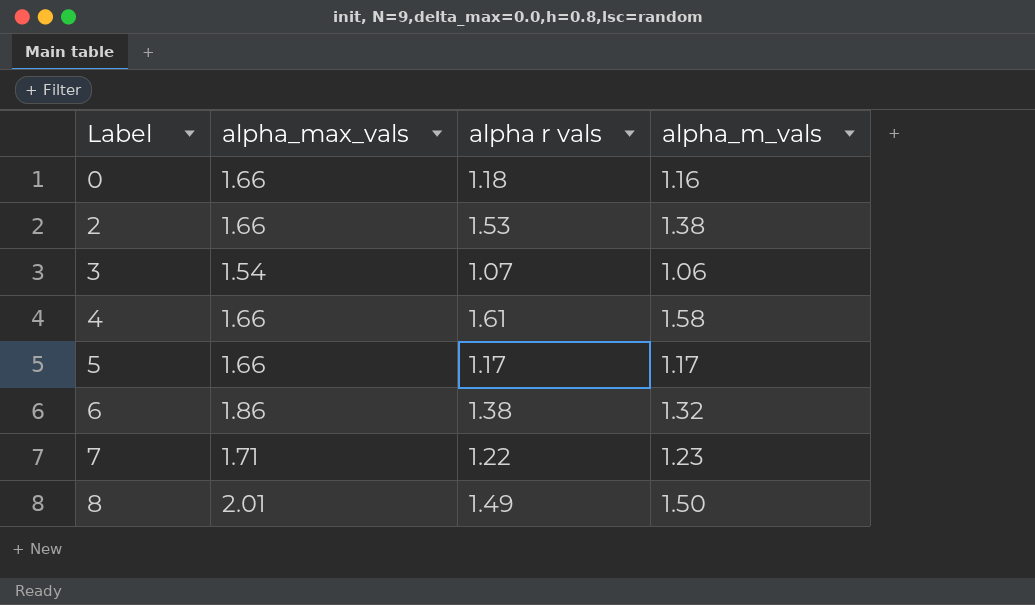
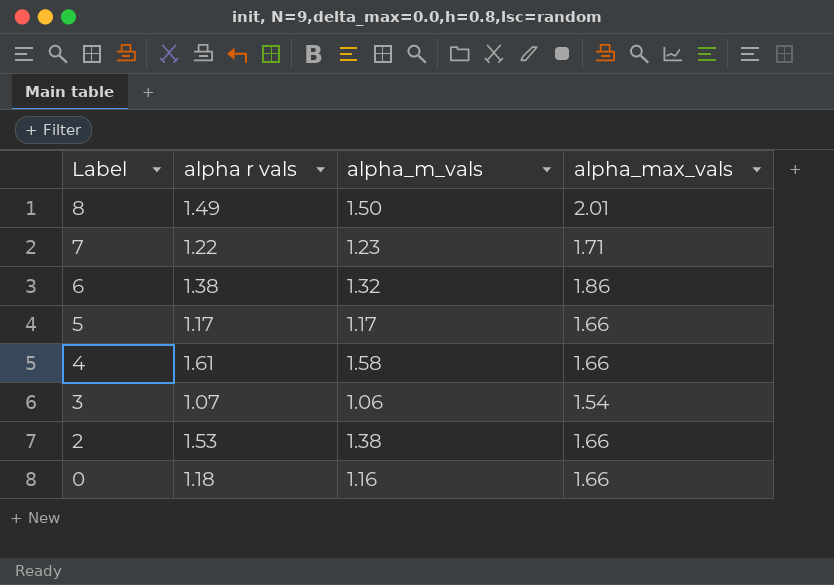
row order: Label ascending -> Label descending
column alpha_max_vals | position: 2 -> 4

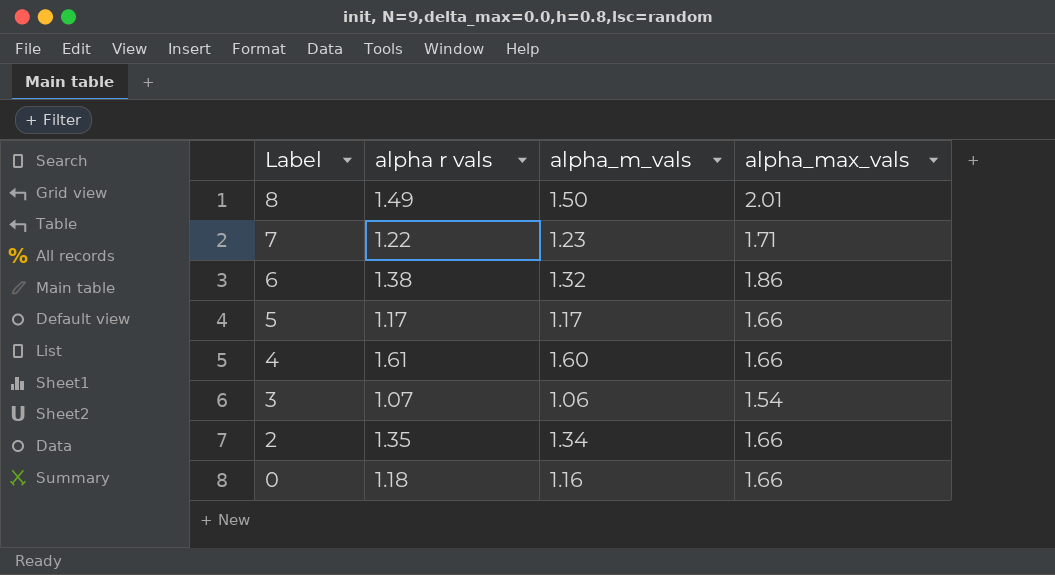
4 | alpha_m_vals: 1.58 -> 1.60
2 | alpha r vals: 1.53 -> 1.35
2 | alpha_m_vals: 1.38 -> 1.34

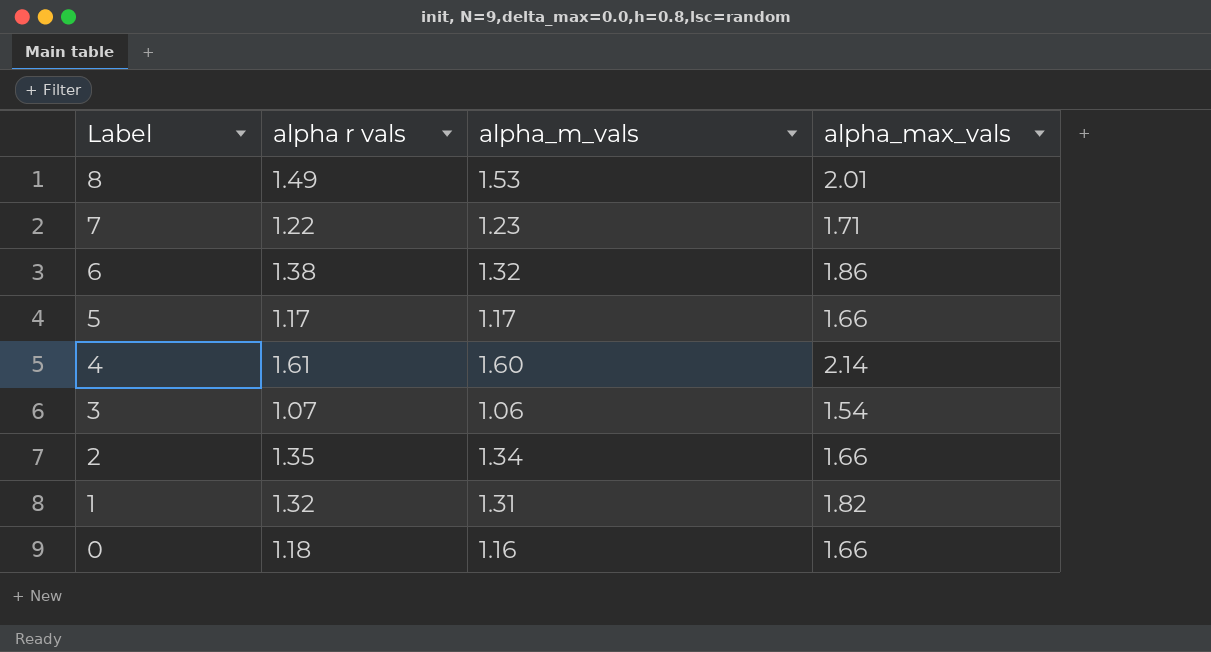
8 | alpha_m_vals: 1.50 -> 1.53
4 | alpha_max_vals: 1.66 -> 2.14
row 1: none -> 1.32 | 1.31 | 1.82

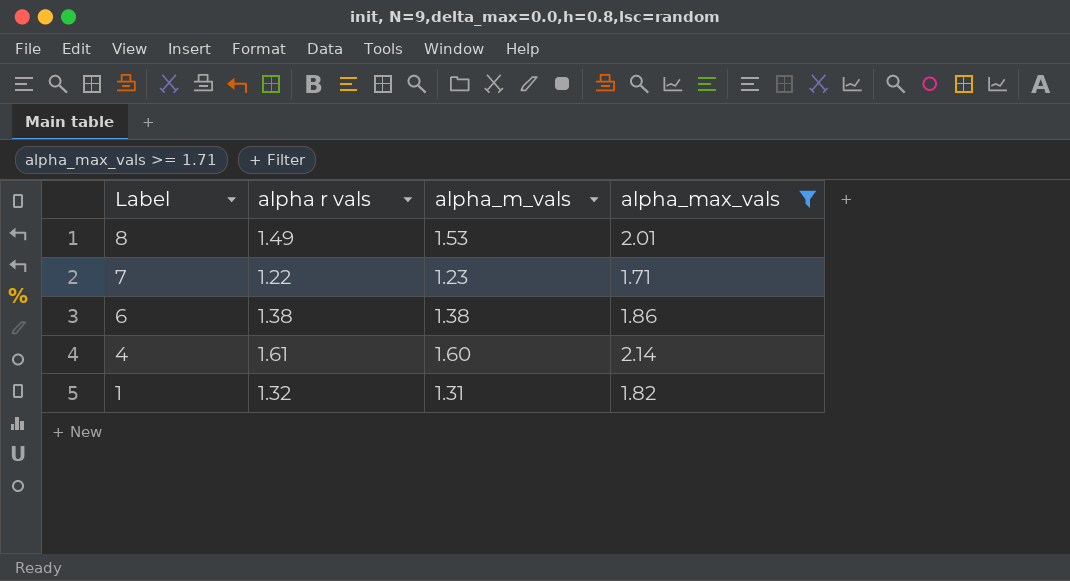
filter: none -> alpha_max_vals >= 1.71
6 | alpha_m_vals: 1.32 -> 1.38

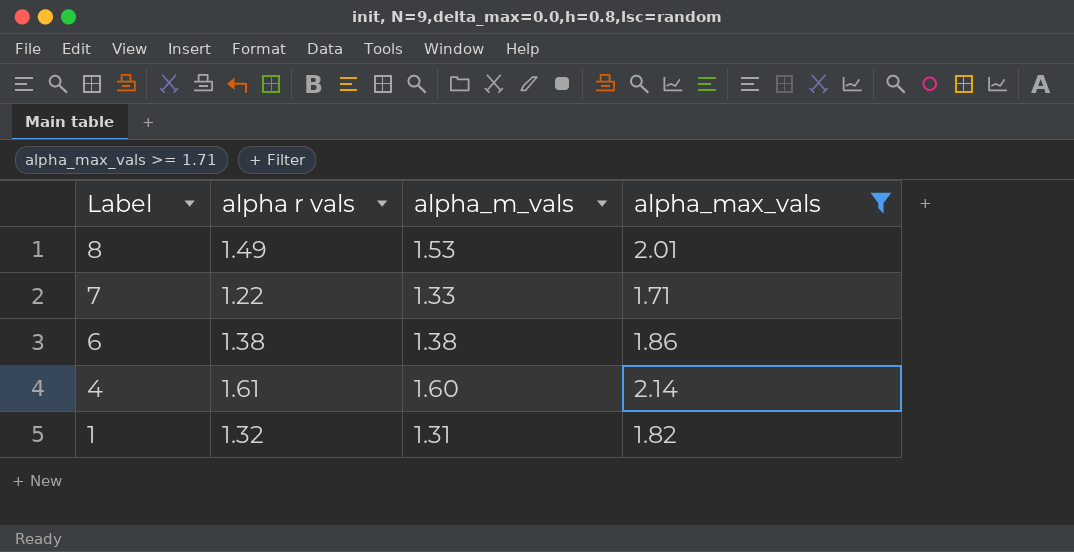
7 | alpha_m_vals: 1.23 -> 1.33

